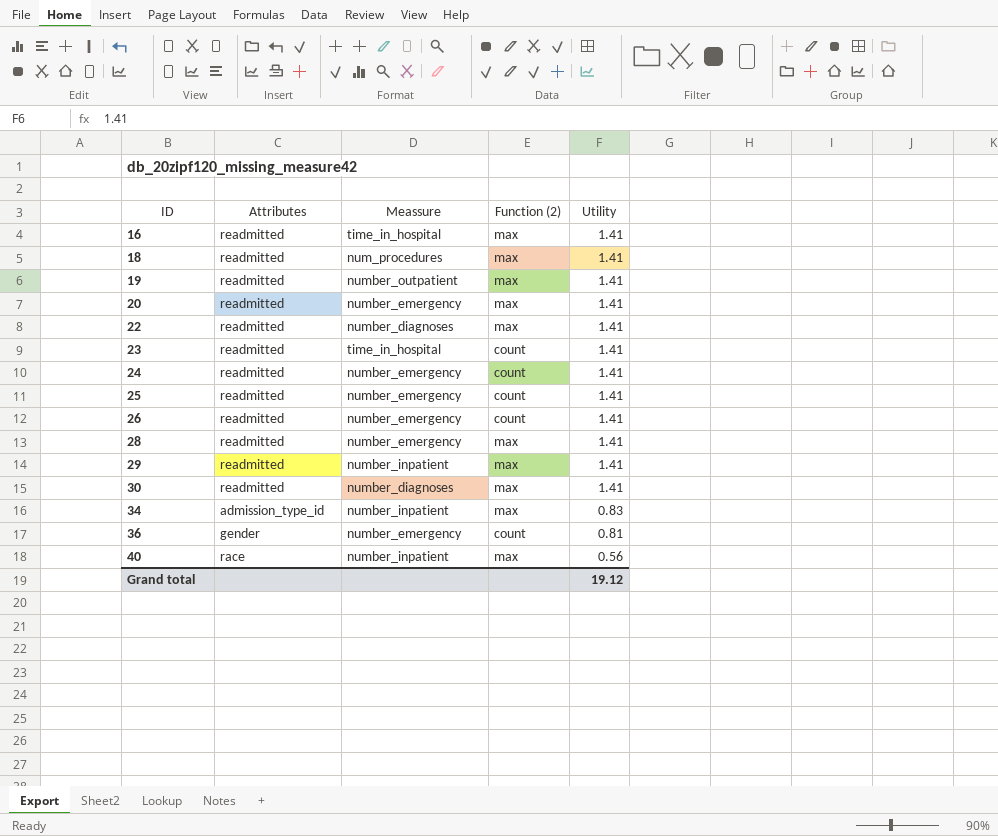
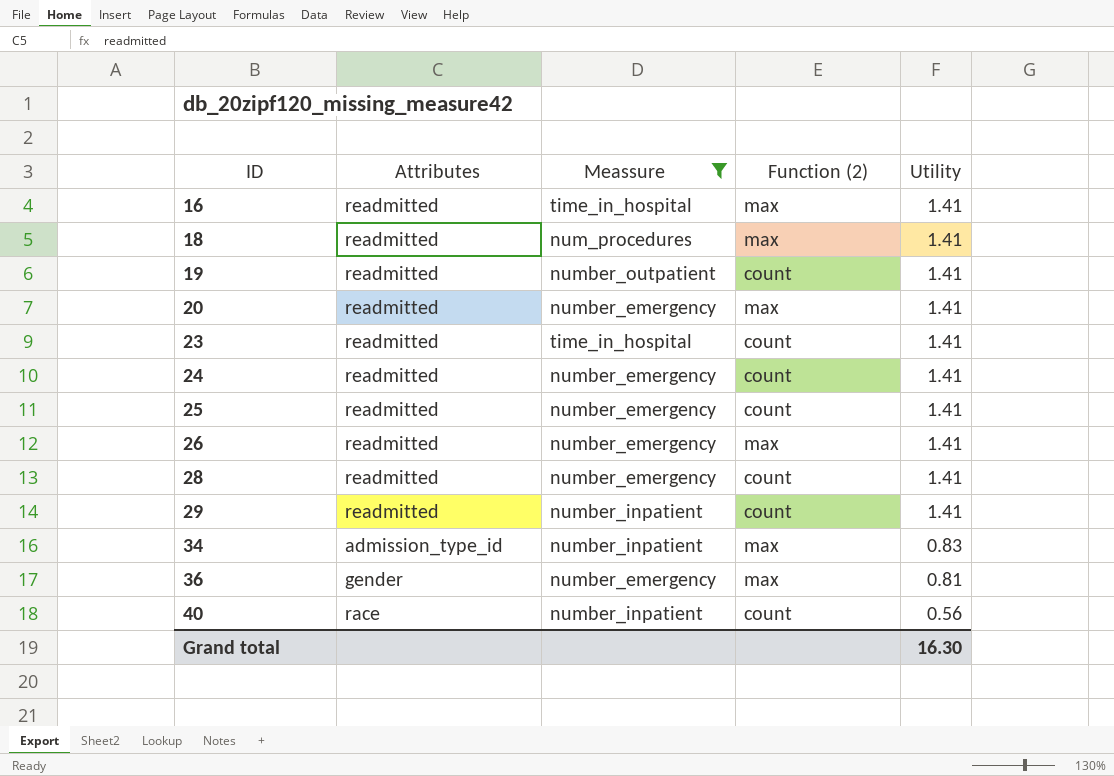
filter: none -> Meassure != number_diagnoses
19 | Function (2): max -> count
26 | Function (2): count -> max
28 | Function (2): max -> count
29 | Function (2): max -> count
36 | Function (2): count -> max
40 | Function (2): max -> count
Grand total | Utility: 19.12 -> 16.30

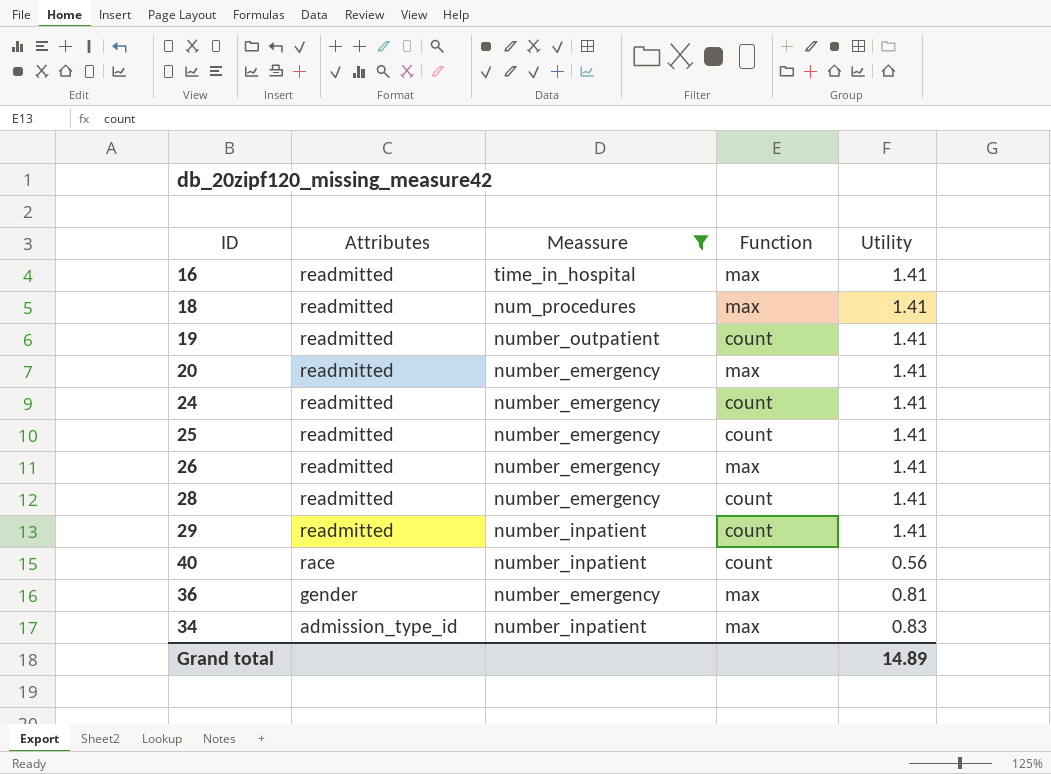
row order: ID ascending -> Attributes descending
column name: Function (2) -> Function
row 23: readmitted | time_in_hospital | count | 1.41 -> none
Grand total | Utility: 16.30 -> 14.89

